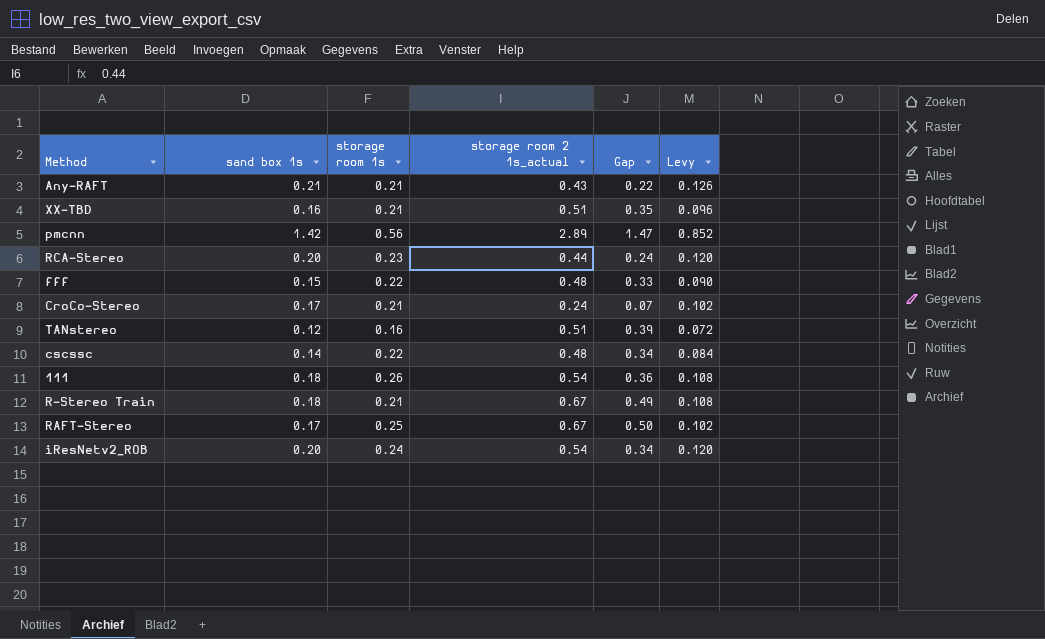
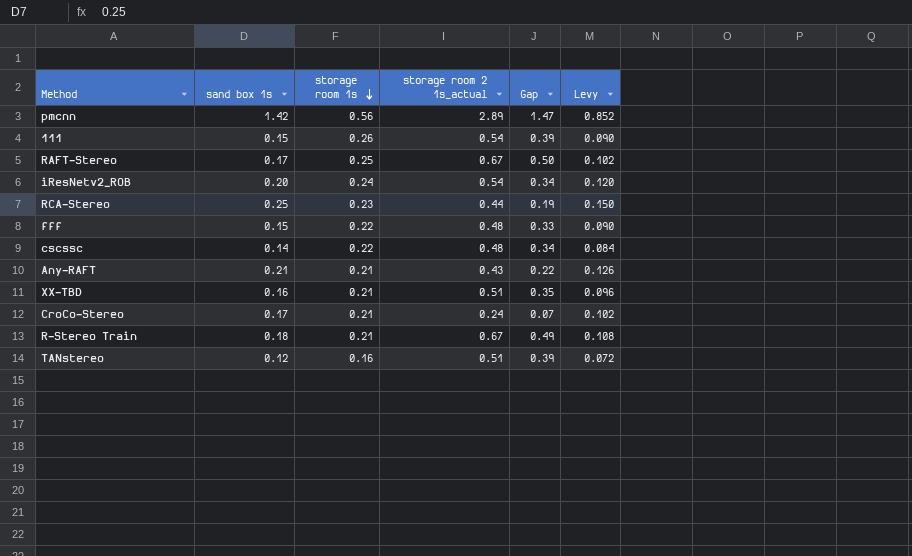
row order: none -> storage room 1s descending
111 | sand box 1s: 0.18 -> 0.15
111 | Gap: 0.36 -> 0.39
111 | Levy: 0.108 -> 0.090
RCA-Stereo | sand box 1s: 0.20 -> 0.25
RCA-Stereo | Gap: 0.24 -> 0.19
RCA-Stereo | Levy: 0.120 -> 0.150

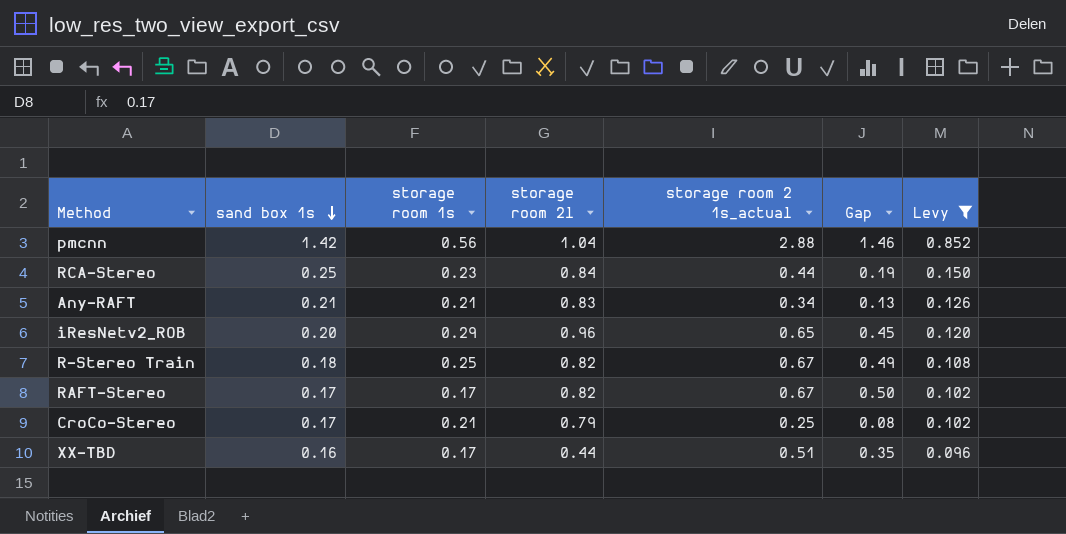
filter: none -> Levy >= 0.096
row order: storage room 1s descending -> sand box 1s descending
column storage room 2l | position: none -> 4
pmcnn | storage room 2 1s_actual: 2.89 -> 2.88
pmcnn | Gap: 1.47 -> 1.46
Any-RAFT | storage room 2 1s_actual: 0.43 -> 0.34
Any-RAFT | Gap: 0.22 -> 0.13
iResNetv2_ROB | storage room 1s: 0.24 -> 0.29
iResNetv2_ROB | storage room 2 1s_actual: 0.54 -> 0.65
iResNetv2_ROB | Gap: 0.34 -> 0.45
R-Stereo Train | storage room 1s: 0.21 -> 0.25
RAFT-Stereo | storage room 1s: 0.25 -> 0.17
CroCo-Stereo | storage room 2 1s_actual: 0.24 -> 0.25
CroCo-Stereo | Gap: 0.07 -> 0.08
XX-TBD | storage room 1s: 0.21 -> 0.17

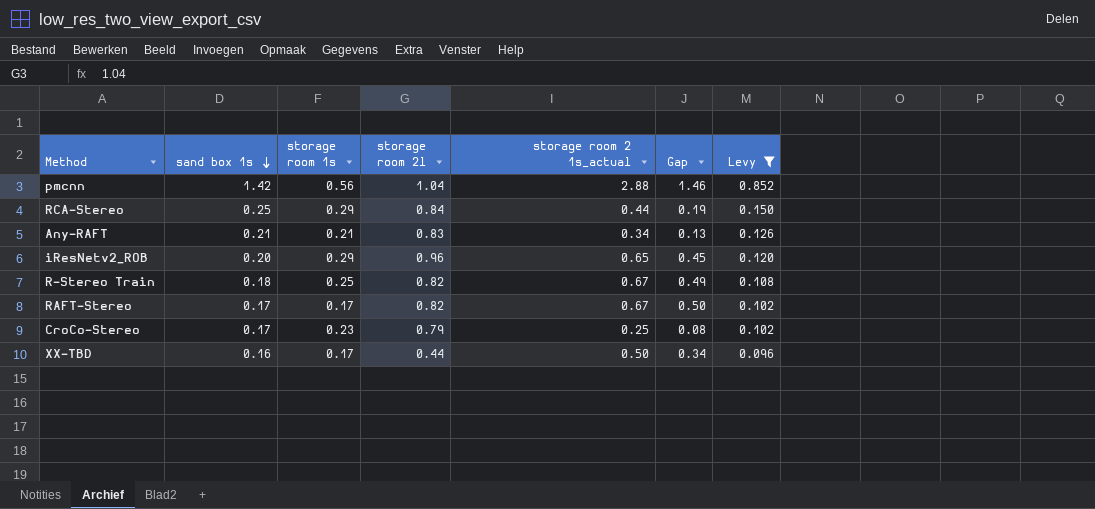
RCA-Stereo | storage room 1s: 0.23 -> 0.29
CroCo-Stereo | storage room 1s: 0.21 -> 0.23
XX-TBD | storage room 2 1s_actual: 0.51 -> 0.50
XX-TBD | Gap: 0.35 -> 0.34

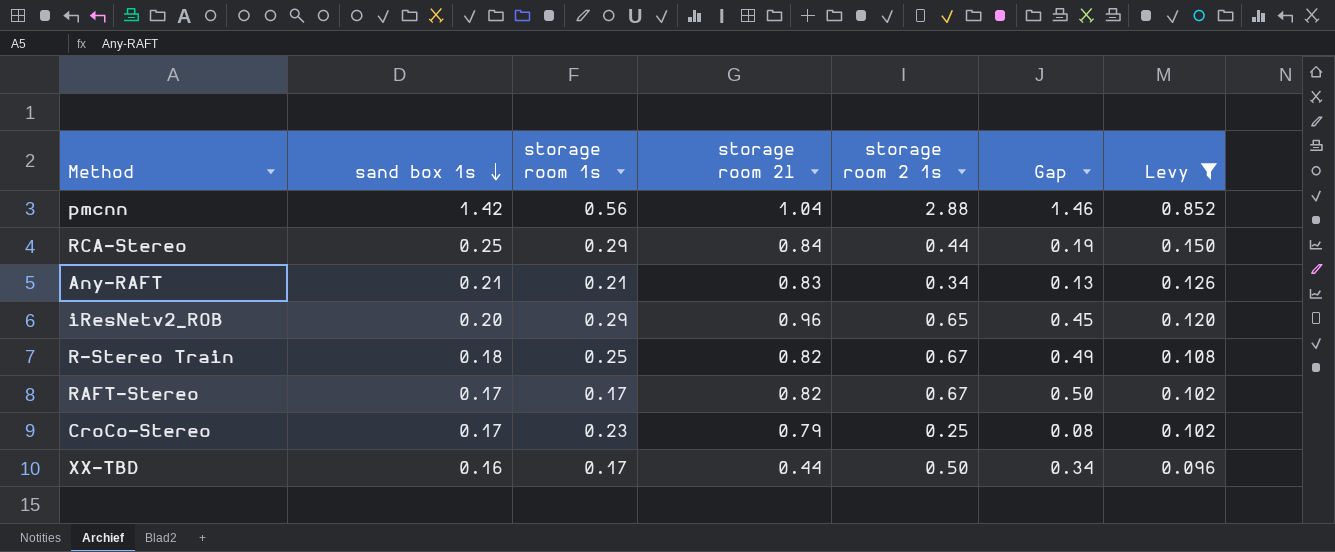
column name: storage room 2 1s_actual -> storage room 2 1s

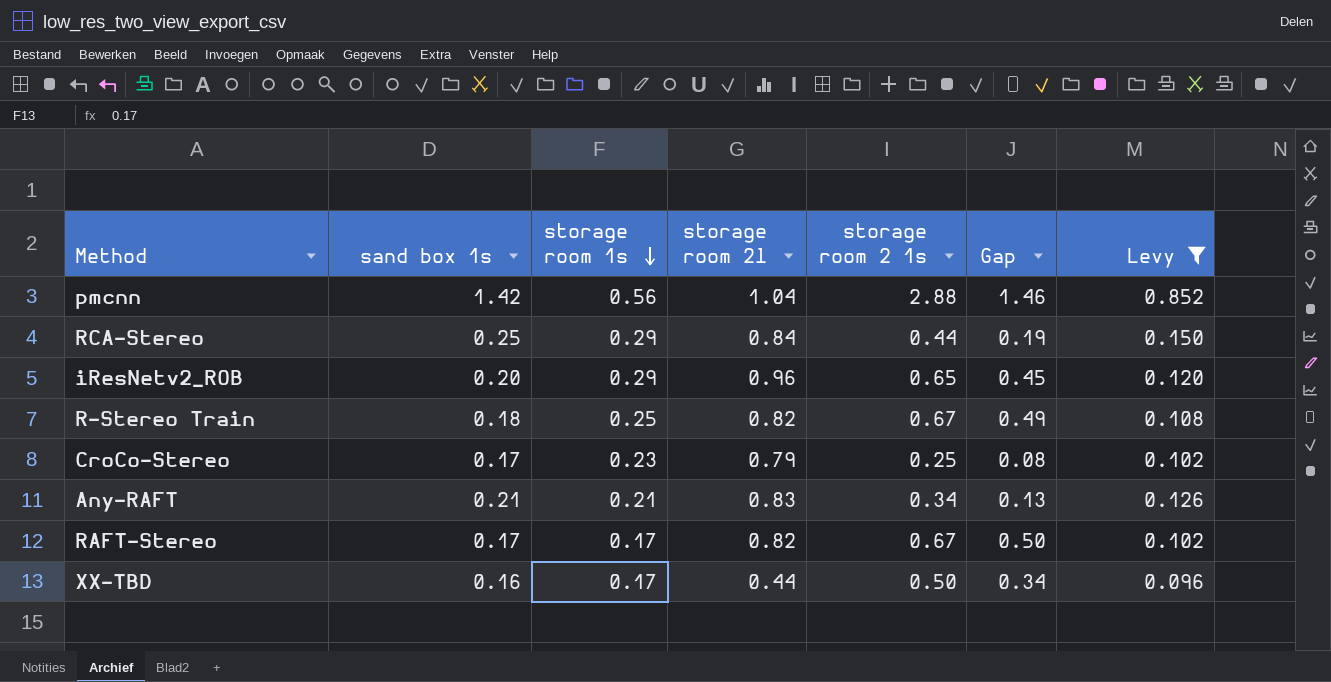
row order: sand box 1s descending -> storage room 1s descending

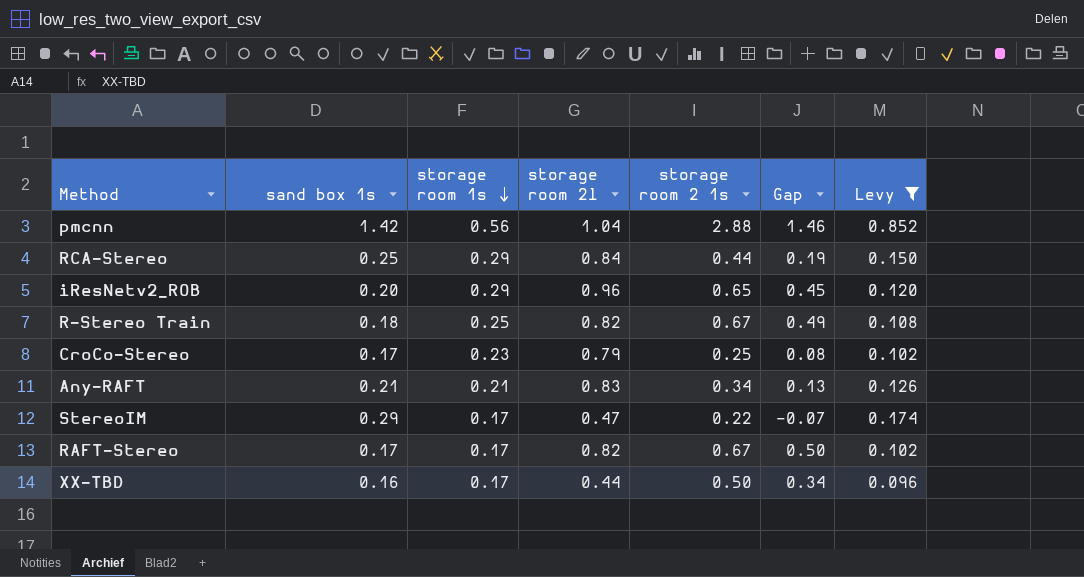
row StereoIM: none -> 0.29 | 0.17 | 0.47 | 0.22 | -0.07 | 0.174

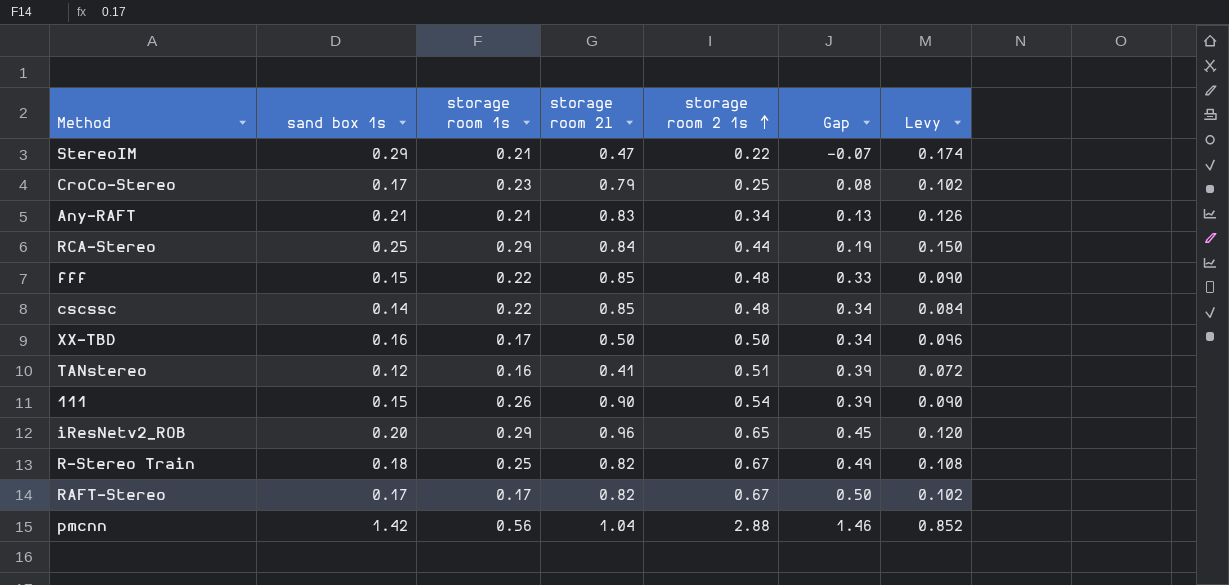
filter: Levy >= 0.096 -> none
row order: storage room 1s descending -> storage room 2 1s ascending
StereoIM | storage room 1s: 0.17 -> 0.21
XX-TBD | storage room 2l: 0.44 -> 0.50

